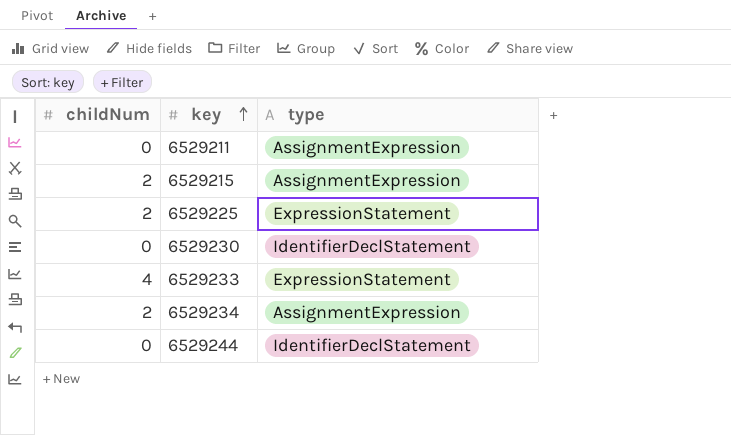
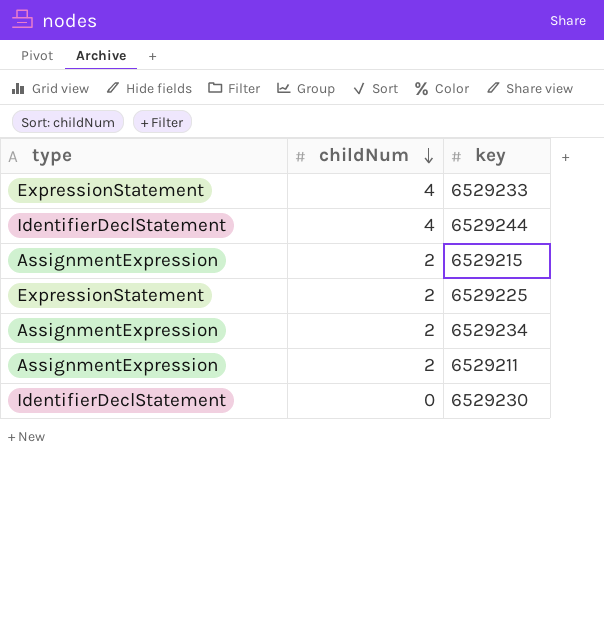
row order: key ascending -> childNum descending
column type | position: 3 -> 1
6529244 | childNum: 0 -> 4
6529211 | childNum: 0 -> 2

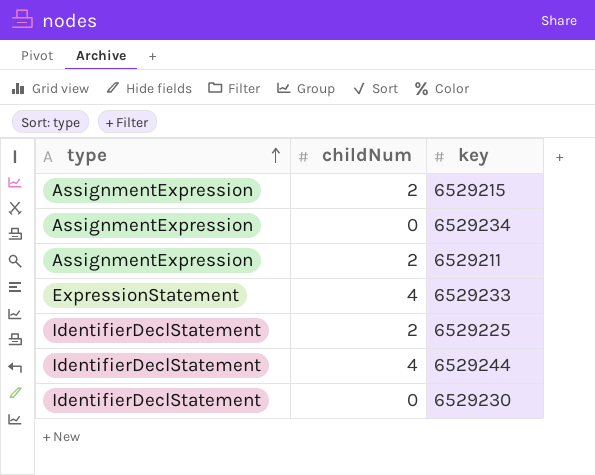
row order: childNum descending -> type ascending
6529234 | childNum: 2 -> 0
6529225 | type: ExpressionStatement -> IdentifierDeclStatement

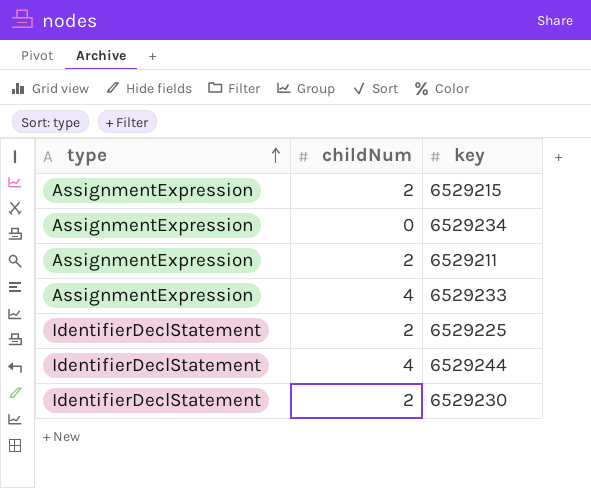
6529233 | type: ExpressionStatement -> AssignmentExpression
6529230 | childNum: 0 -> 2

